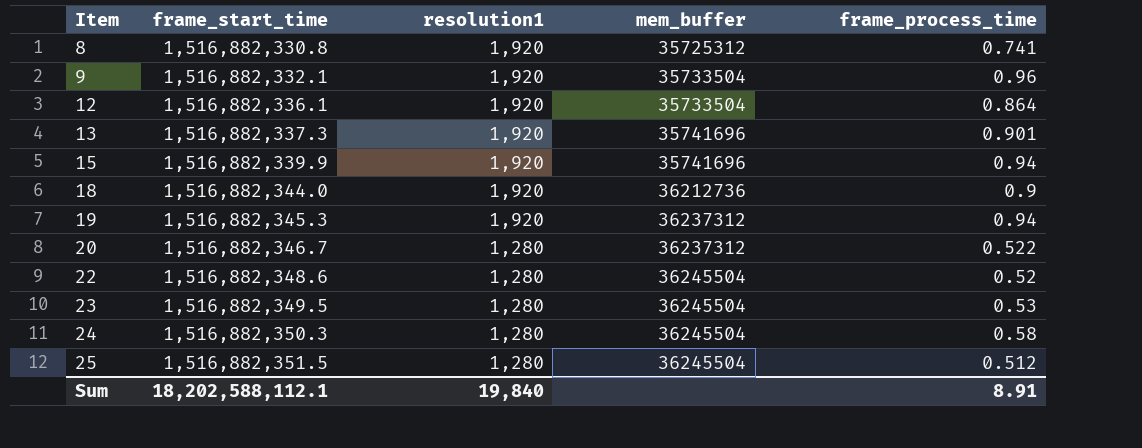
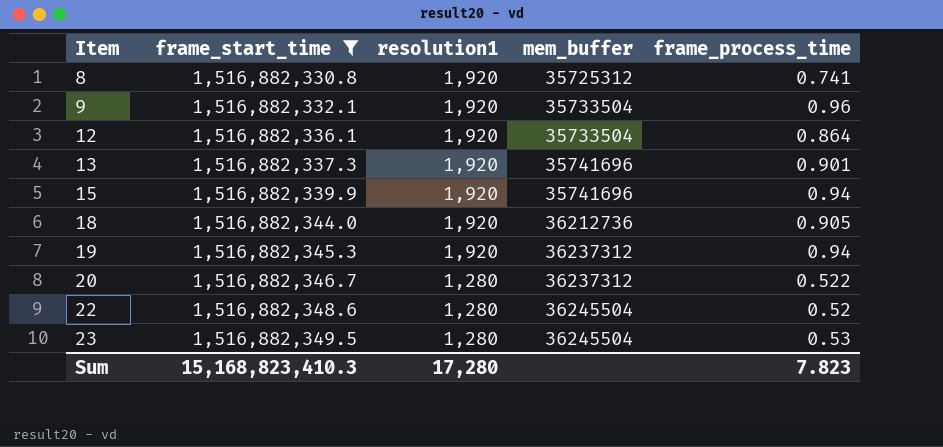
filter: none -> frame_start_time <= 1,516,882,349.5
18 | frame_process_time: 0.9 -> 0.905
Sum | frame_start_time: 18,202,588,112.1 -> 15,168,823,410.3
Sum | resolution1: 19,840 -> 17,280
Sum | frame_process_time: 8.91 -> 7.823

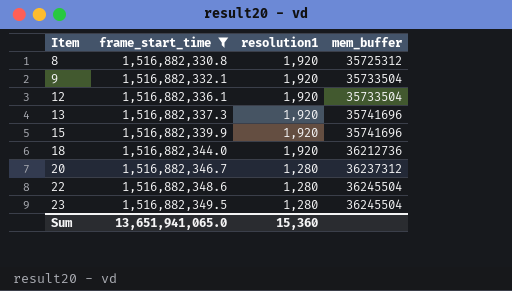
column frame_process_time | position: 5 -> none
row 19: 1,516,882,345.3 | 1,920 | 36237312 | 0.94 -> none
Sum | frame_start_time: 15,168,823,410.3 -> 13,651,941,065.0
Sum | resolution1: 17,280 -> 15,360

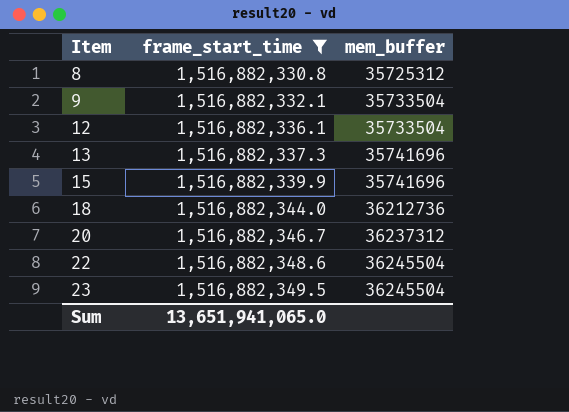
column resolution1 | position: 3 -> none

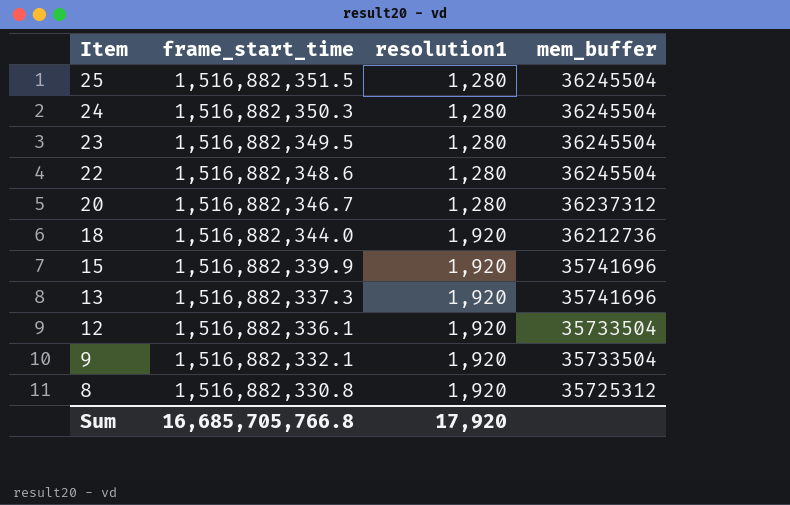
filter: frame_start_time <= 1,516,882,349.5 -> none
row order: Item ascending -> Item descending
column resolution1 | position: none -> 3
Sum | frame_start_time: 13,651,941,065.0 -> 16,685,705,766.8

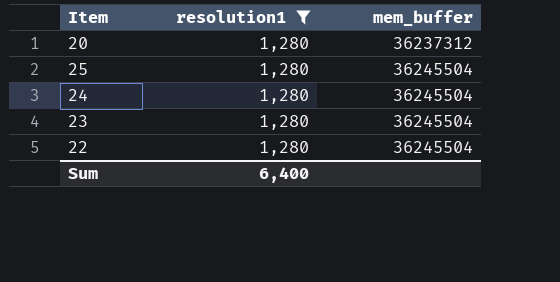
filter: none -> resolution1 = 1,280
row order: Item descending -> mem_buffer ascending
column frame_start_time | position: 2 -> none
Sum | resolution1: 17,920 -> 6,400

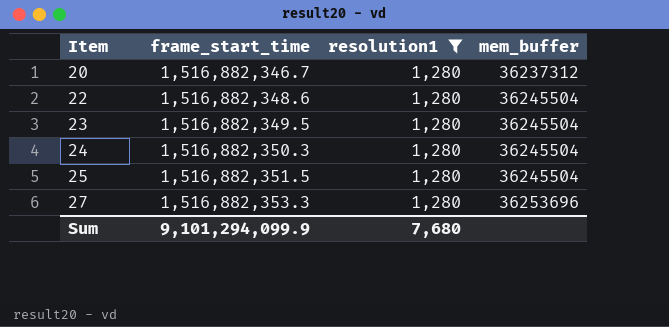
row order: mem_buffer ascending -> Item ascending
column frame_start_time | position: none -> 2
row 27: none -> 1,516,882,353.3 | 1,280 | 36253696
Sum | resolution1: 6,400 -> 7,680

